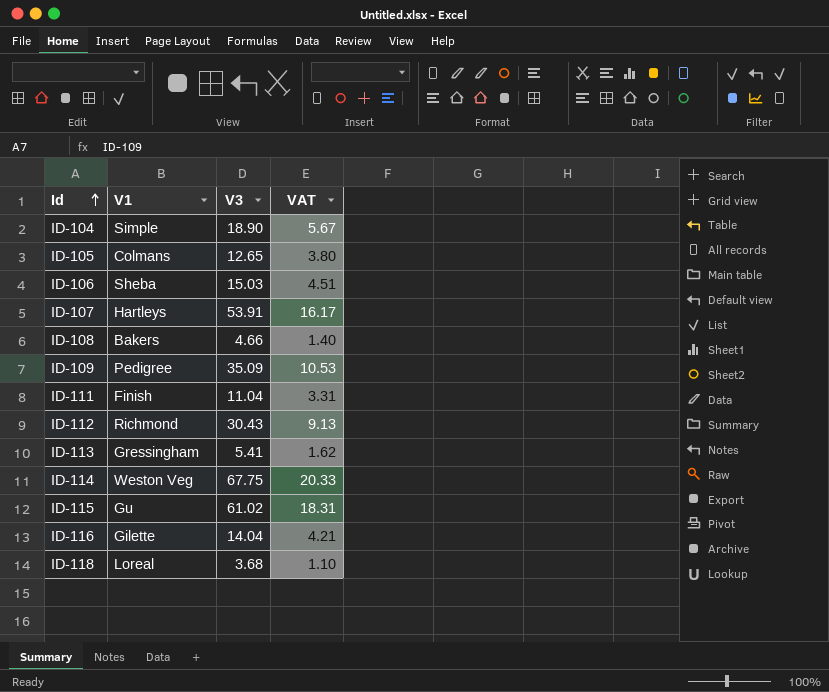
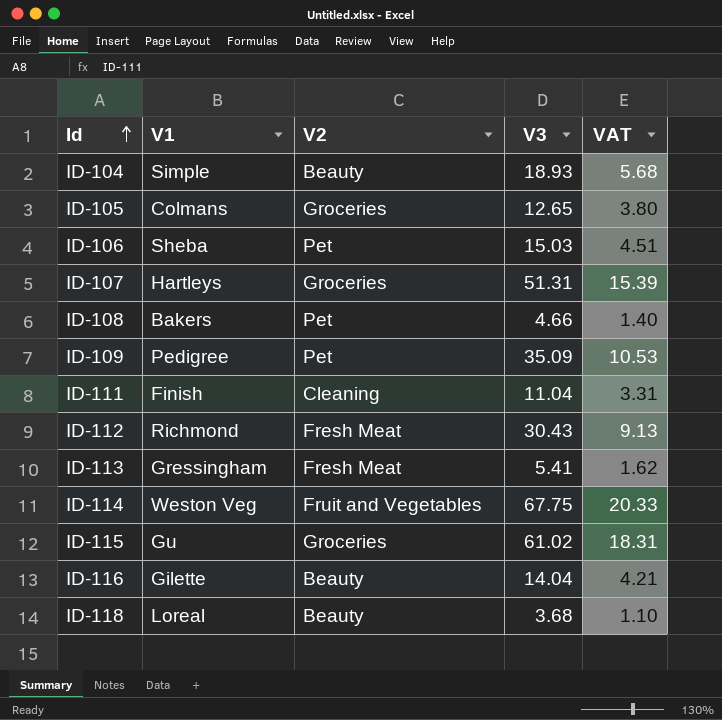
column V2 | position: none -> 3
ID-104 | V3: 18.90 -> 18.93
ID-104 | VAT: 5.67 -> 5.68
ID-107 | V3: 53.91 -> 51.31
ID-107 | VAT: 16.17 -> 15.39

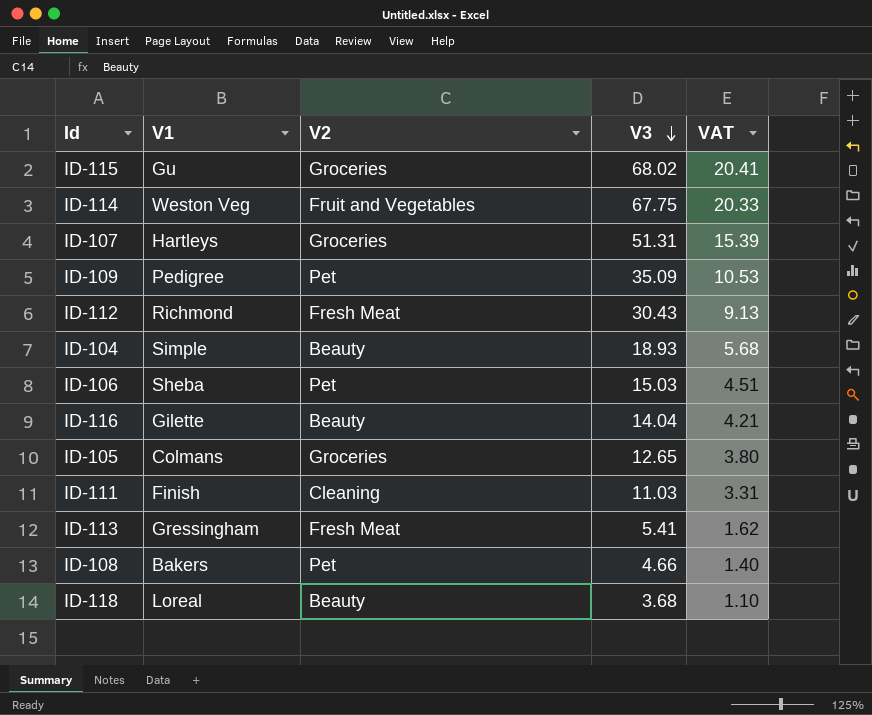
row order: Id ascending -> V3 descending
ID-115 | V3: 61.02 -> 68.02
ID-115 | VAT: 18.31 -> 20.41
ID-111 | V3: 11.04 -> 11.03

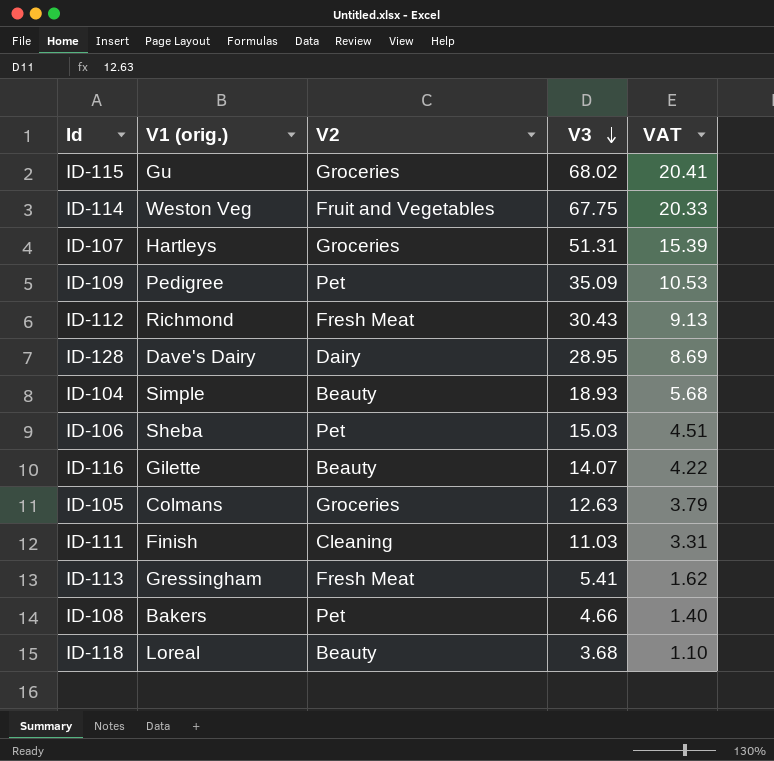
column name: V1 -> V1 (orig.)
row ID-128: none -> Dave's Dairy | Dairy | 28.95 | 8.69
ID-116 | V3: 14.04 -> 14.07
ID-116 | VAT: 4.21 -> 4.22
ID-105 | V3: 12.65 -> 12.63
ID-105 | VAT: 3.80 -> 3.79

